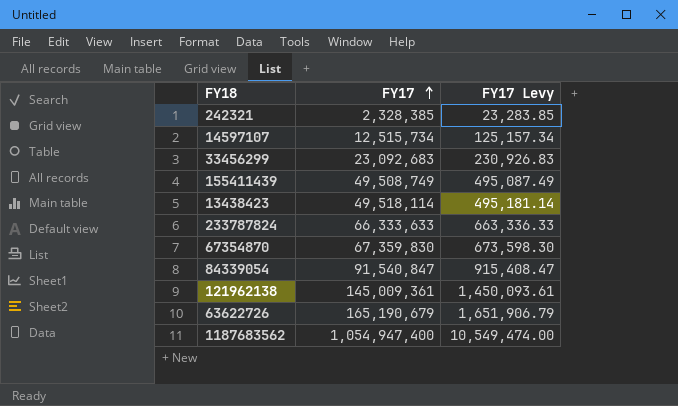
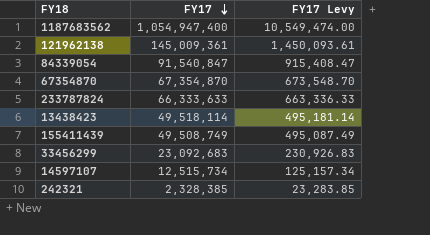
row order: FY17 ascending -> FY17 descending
row 63622726: 165,190,679 | 1,651,906.79 -> none
67354870 | FY17: 67,359,830 -> 67,354,870
67354870 | FY17 Levy: 673,598.30 -> 673,548.70

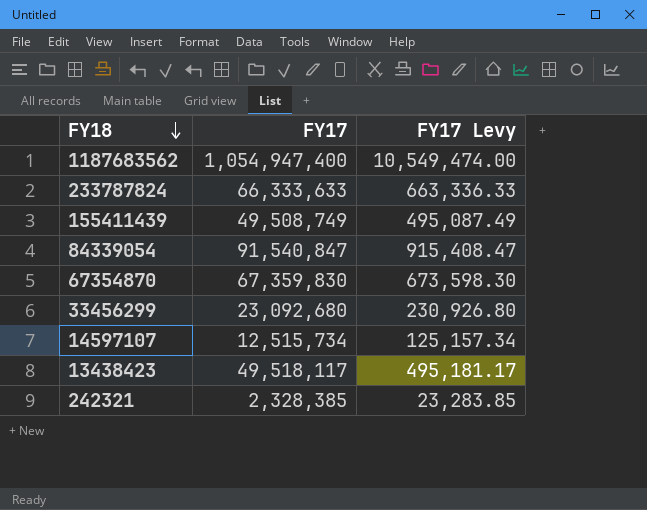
row order: FY17 descending -> FY18 descending
row 121962138: 145,009,361 | 1,450,093.61 -> none
67354870 | FY17: 67,354,870 -> 67,359,830
67354870 | FY17 Levy: 673,548.70 -> 673,598.30
33456299 | FY17: 23,092,683 -> 23,092,680
33456299 | FY17 Levy: 230,926.83 -> 230,926.80
13438423 | FY17: 49,518,114 -> 49,518,117
13438423 | FY17 Levy: 495,181.14 -> 495,181.17

